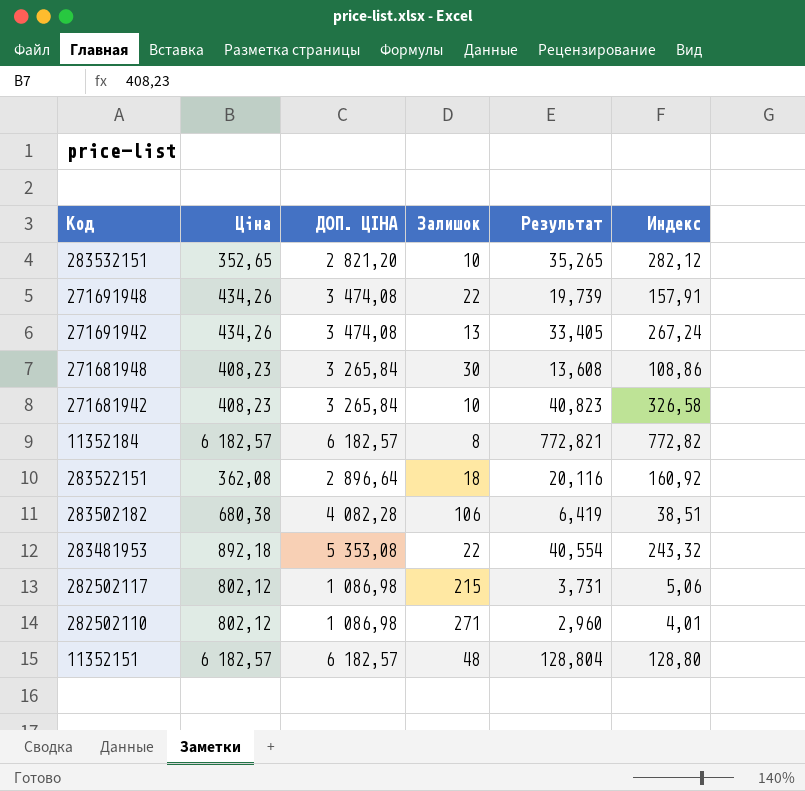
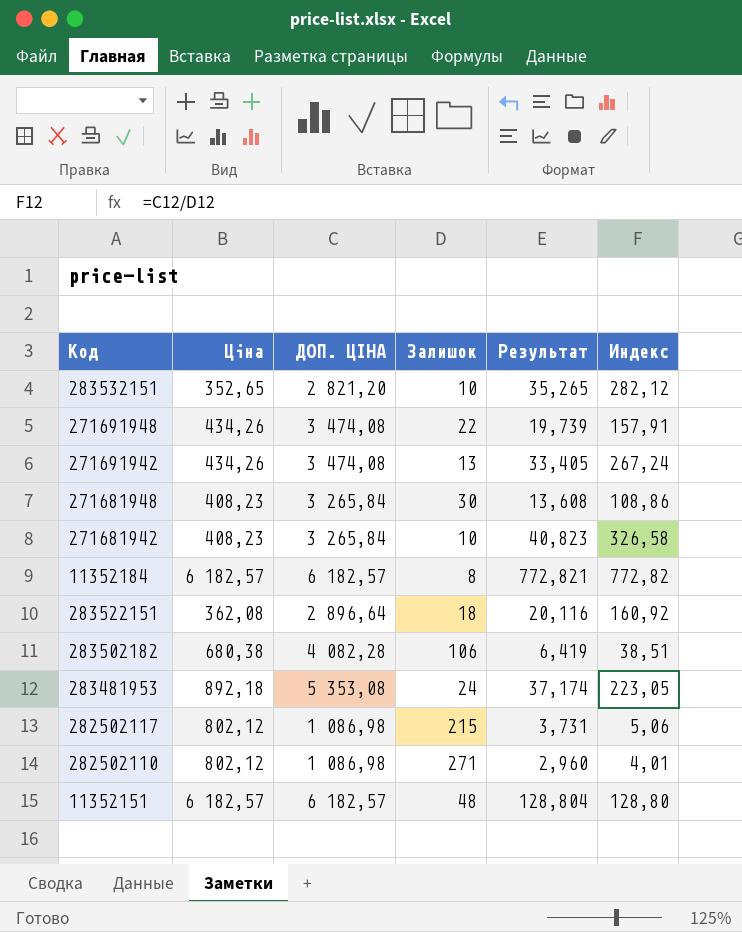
283481953 | Залишок: 22 -> 24
283481953 | Результат: 40,554 -> 37,174
283481953 | Индекс: 243,32 -> 223,05

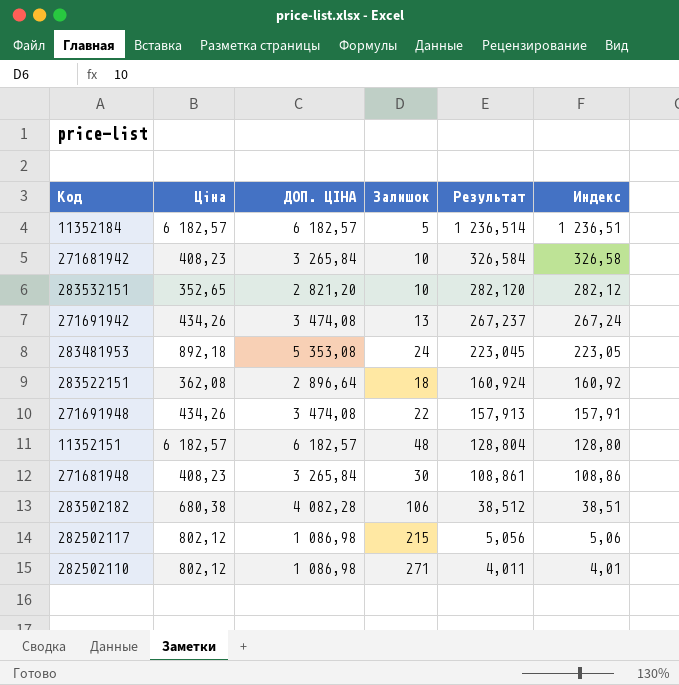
row order: none -> Результат descending
column Результат | formula: [Ціна] / [Залишок] -> [ДОП. ЦІНА] / [Залишок]
11352184 | Залишок: 8 -> 5
11352184 | Индекс: 772,82 -> 1 236,51

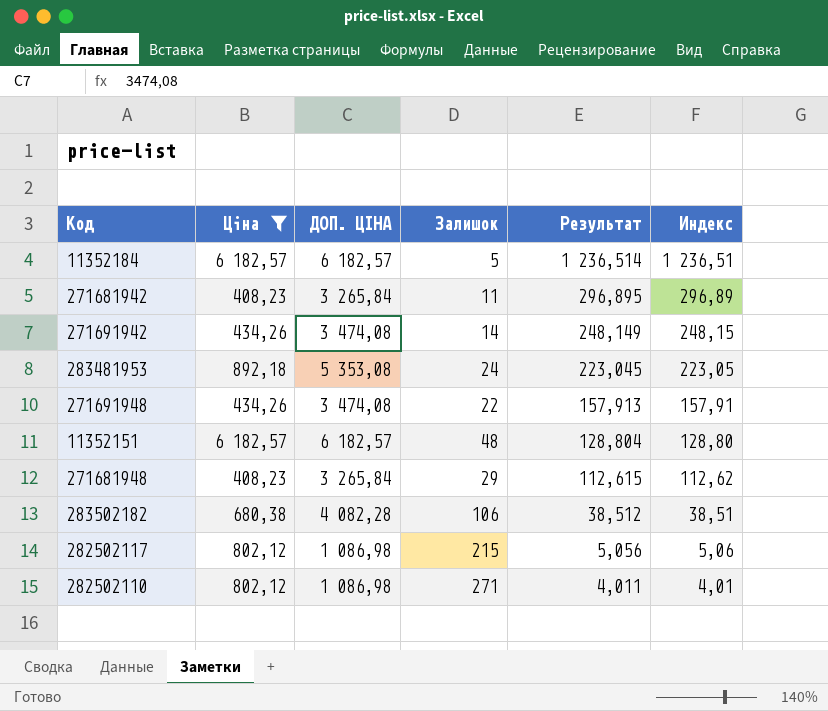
filter: none -> Ціна >= 408,23
271681942 | Залишок: 10 -> 11
271681942 | Результат: 326,584 -> 296,895
271681942 | Индекс: 326,58 -> 296,89
271691942 | Залишок: 13 -> 14
271691942 | Результат: 267,237 -> 248,149
271691942 | Индекс: 267,24 -> 248,15
271681948 | Залишок: 30 -> 29
271681948 | Результат: 108,861 -> 112,615
271681948 | Индекс: 108,86 -> 112,62

